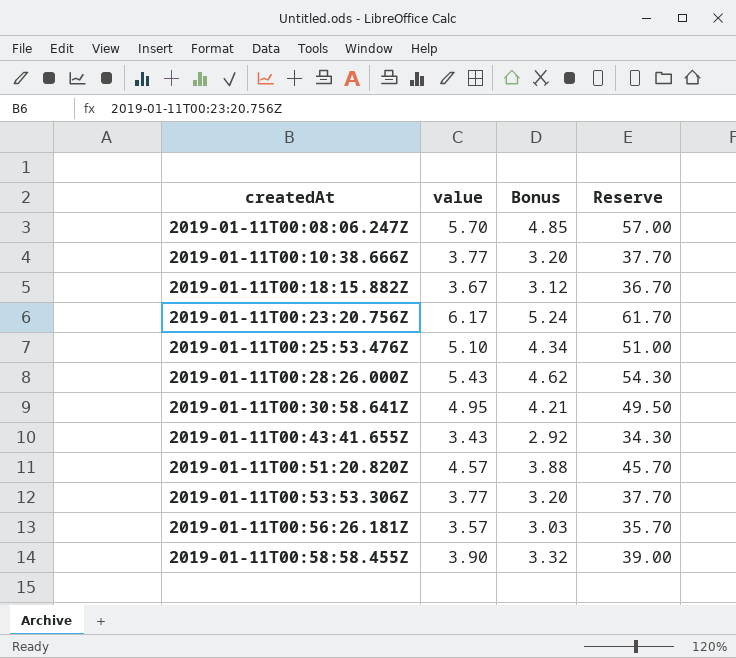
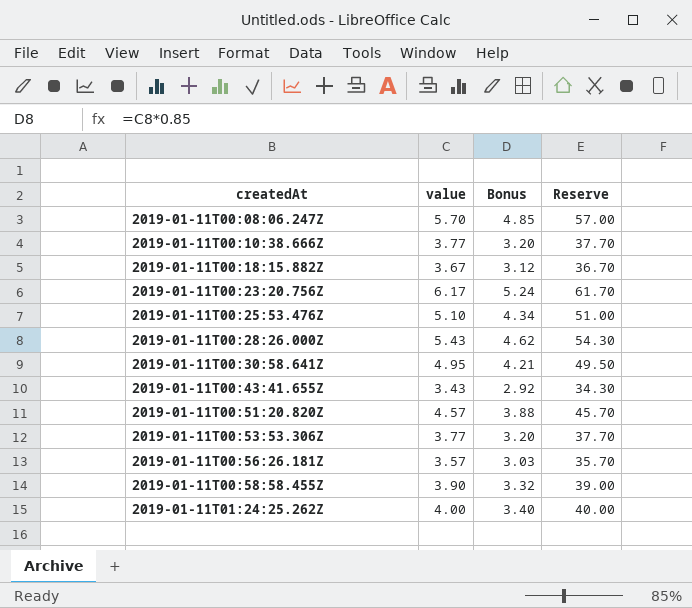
row 2019-01-11T01:24:25.262Z: none -> 4.00 | 3.40 | 40.00

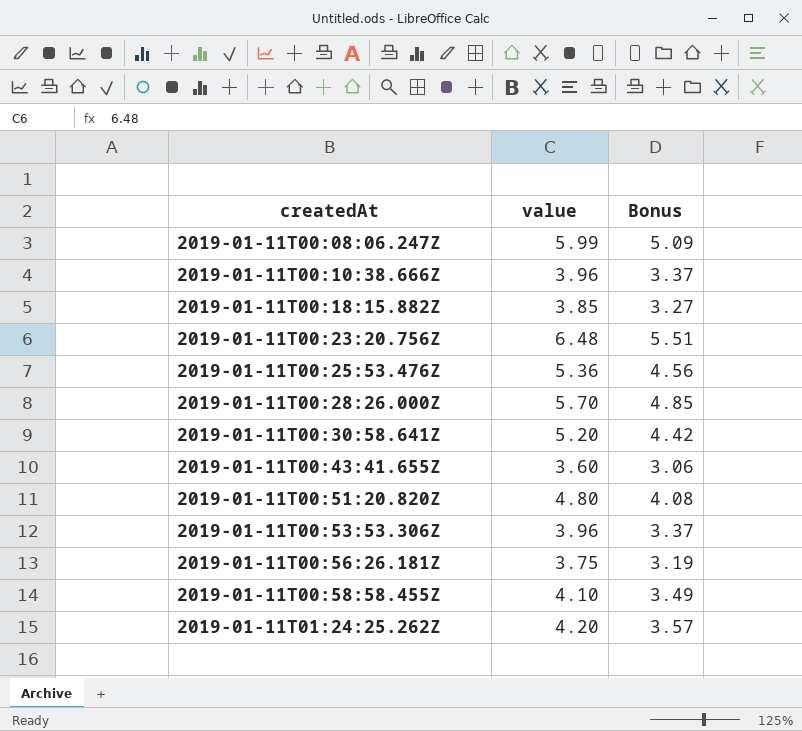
column Reserve | formula: [value] * 10 -> none
2019-01-11T00:08:06.247Z | value: 5.70 -> 5.99
2019-01-11T00:08:06.247Z | Bonus: 4.85 -> 5.09
2019-01-11T00:10:38.666Z | value: 3.77 -> 3.96
2019-01-11T00:10:38.666Z | Bonus: 3.20 -> 3.37
2019-01-11T00:18:15.882Z | value: 3.67 -> 3.85
2019-01-11T00:18:15.882Z | Bonus: 3.12 -> 3.27
2019-01-11T00:23:20.756Z | value: 6.17 -> 6.48
2019-01-11T00:23:20.756Z | Bonus: 5.24 -> 5.51
2019-01-11T00:25:53.476Z | value: 5.10 -> 5.36
2019-01-11T00:25:53.476Z | Bonus: 4.34 -> 4.56
2019-01-11T00:28:26.000Z | value: 5.43 -> 5.70
2019-01-11T00:28:26.000Z | Bonus: 4.62 -> 4.85
2019-01-11T00:30:58.641Z | value: 4.95 -> 5.20
2019-01-11T00:30:58.641Z | Bonus: 4.21 -> 4.42
2019-01-11T00:43:41.655Z | value: 3.43 -> 3.60
2019-01-11T00:43:41.655Z | Bonus: 2.92 -> 3.06
2019-01-11T00:51:20.820Z | value: 4.57 -> 4.80
2019-01-11T00:51:20.820Z | Bonus: 3.88 -> 4.08
2019-01-11T00:53:53.306Z | value: 3.77 -> 3.96
2019-01-11T00:53:53.306Z | Bonus: 3.20 -> 3.37
2019-01-11T00:56:26.181Z | value: 3.57 -> 3.75
2019-01-11T00:56:26.181Z | Bonus: 3.03 -> 3.19
2019-01-11T00:58:58.455Z | value: 3.90 -> 4.10
2019-01-11T00:58:58.455Z | Bonus: 3.32 -> 3.49
2019-01-11T01:24:25.262Z | value: 4.00 -> 4.20
2019-01-11T01:24:25.262Z | Bonus: 3.40 -> 3.57

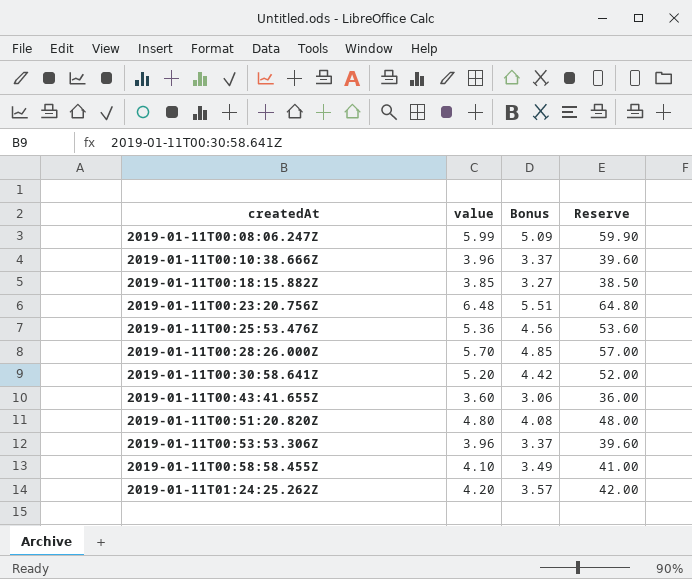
column Reserve | formula: none -> [value] * 10
row 2019-01-11T00:56:26.181Z: 3.75 | 3.19 -> none

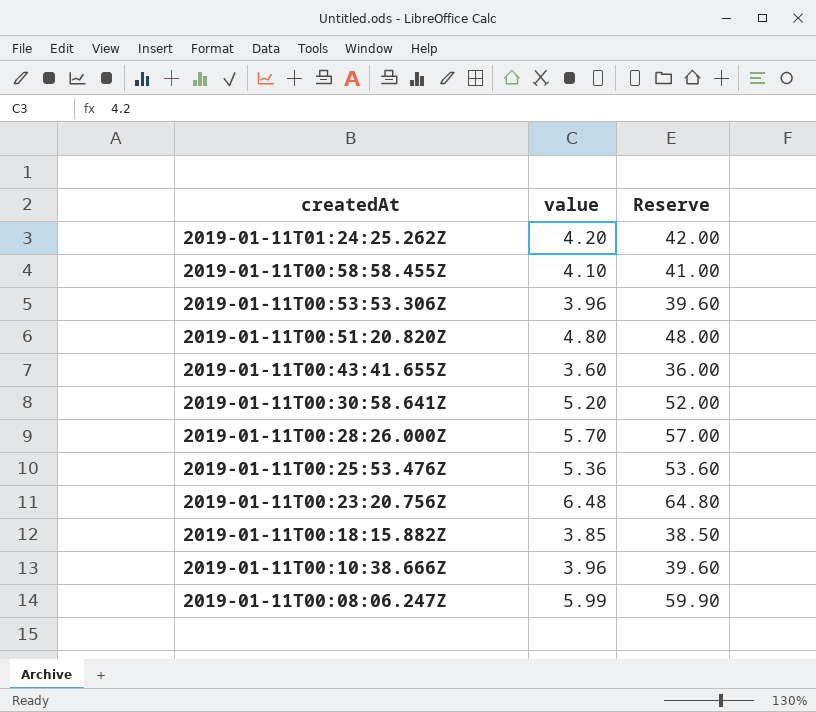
row order: createdAt ascending -> createdAt descending
column Bonus | formula: [value] * 0.85 -> none

